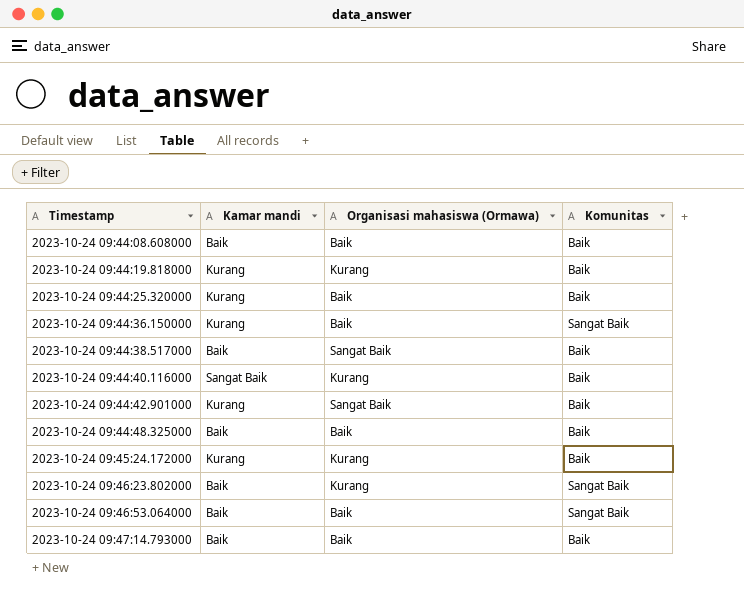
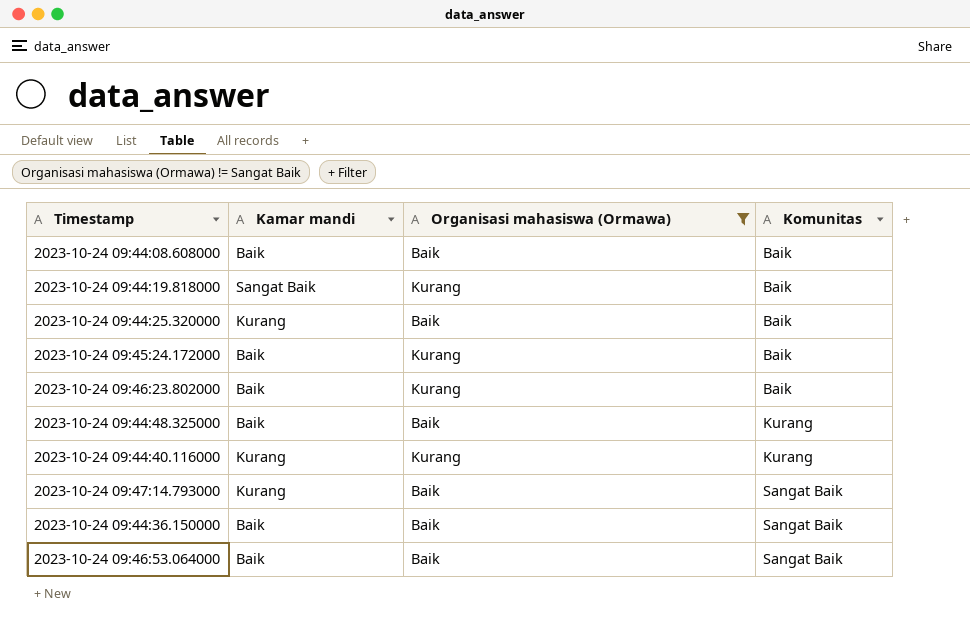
filter: none -> Organisasi mahasiswa (Ormawa) != Sangat Baik
row order: Timestamp ascending -> Komunitas ascending
2023-10-24 09:44:19.818000 | Kamar mandi: Kurang -> Sangat Baik
2023-10-24 09:45:24.172000 | Kamar mandi: Kurang -> Baik
2023-10-24 09:46:23.802000 | Komunitas: Sangat Baik -> Baik
2023-10-24 09:44:48.325000 | Komunitas: Baik -> Kurang
2023-10-24 09:44:40.116000 | Kamar mandi: Sangat Baik -> Kurang
2023-10-24 09:44:40.116000 | Komunitas: Baik -> Kurang
2023-10-24 09:47:14.793000 | Kamar mandi: Baik -> Kurang
2023-10-24 09:47:14.793000 | Komunitas: Baik -> Sangat Baik
2023-10-24 09:44:36.150000 | Kamar mandi: Kurang -> Baik

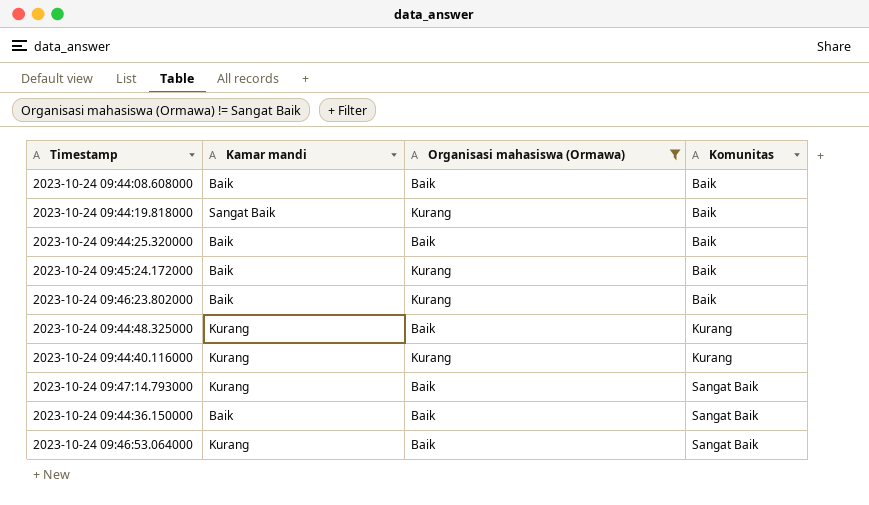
2023-10-24 09:44:25.320000 | Kamar mandi: Kurang -> Baik
2023-10-24 09:44:48.325000 | Kamar mandi: Baik -> Kurang
2023-10-24 09:46:53.064000 | Kamar mandi: Baik -> Kurang

